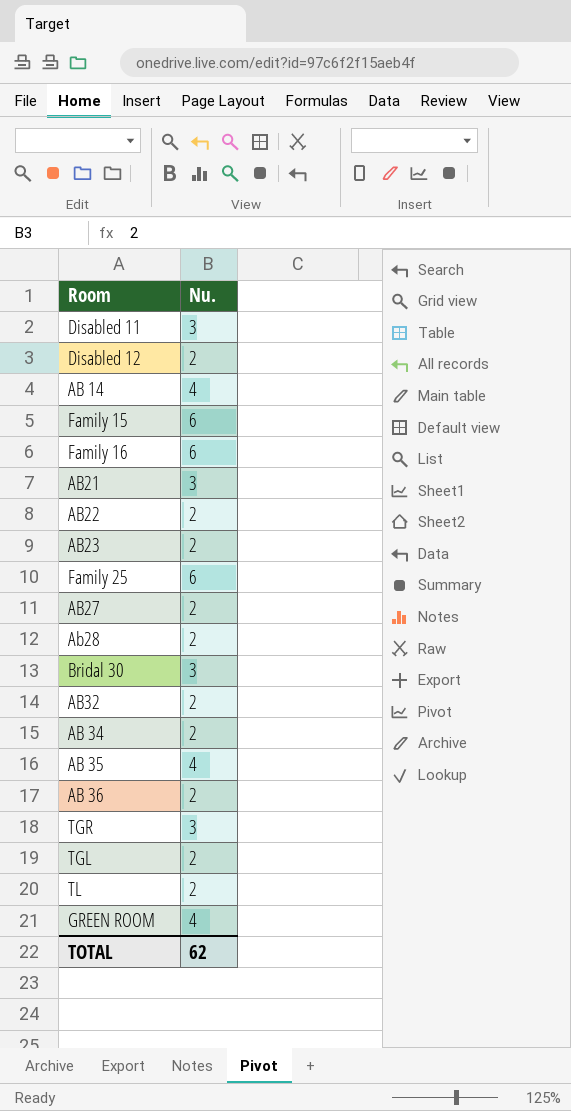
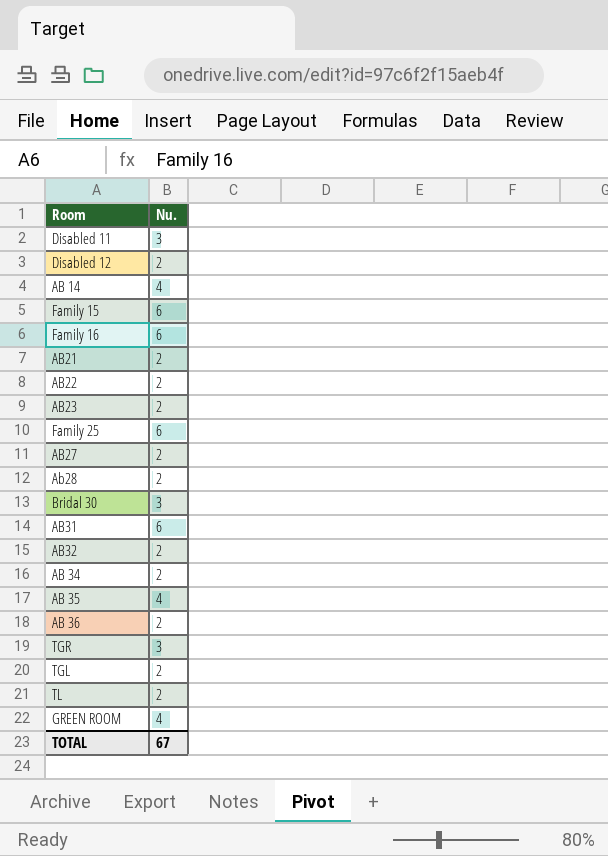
AB21 | Nu.: 3 -> 2
row AB31: none -> 6
TOTAL | Nu.: 62 -> 67

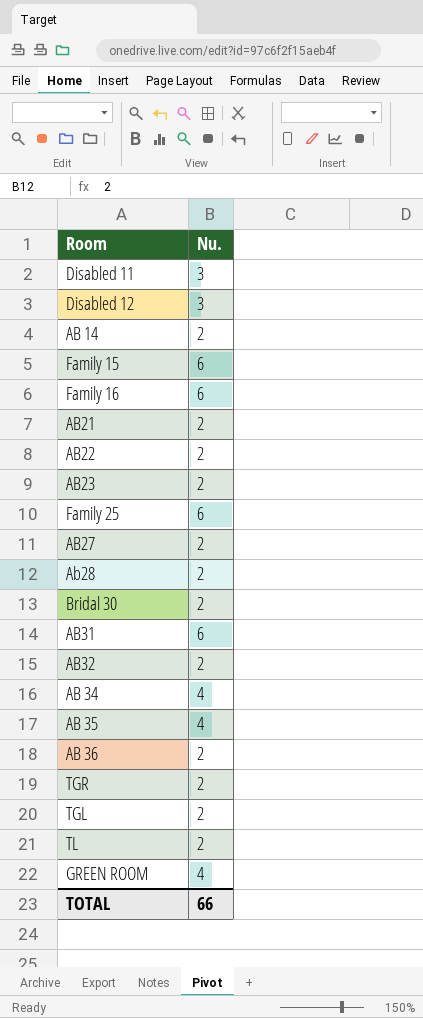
Disabled 12 | Nu.: 2 -> 3
AB 14 | Nu.: 4 -> 2
Bridal 30 | Nu.: 3 -> 2
AB 34 | Nu.: 2 -> 4
TGR | Nu.: 3 -> 2
TOTAL | Nu.: 67 -> 66

